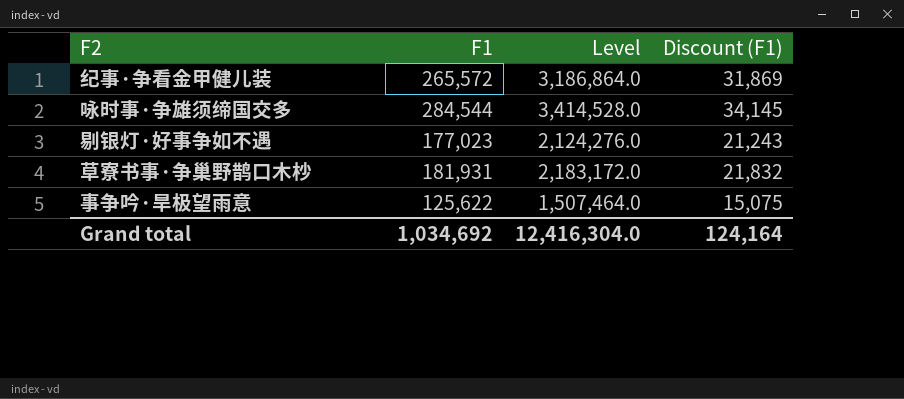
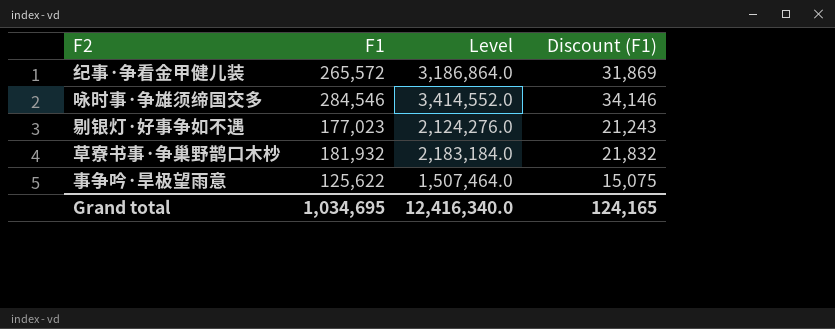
咏时事·争雄须缔国交多 | F1: 284,544 -> 284,546
咏时事·争雄须缔国交多 | Level: 3,414,528.0 -> 3,414,552.0
咏时事·争雄须缔国交多 | Discount (F1): 34,145 -> 34,146
草寮书事·争巢野鹊口木杪 | F1: 181,931 -> 181,932
草寮书事·争巢野鹊口木杪 | Level: 2,183,172.0 -> 2,183,184.0
Grand total | F1: 1,034,692 -> 1,034,695
Grand total | Level: 12,416,304.0 -> 12,416,340.0
Grand total | Discount (F1): 124,164 -> 124,165

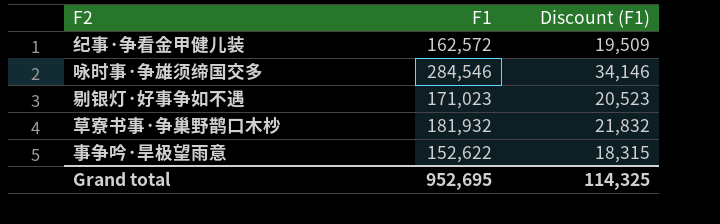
column Level | formula: [F1] * 12 -> none
纪事·争看金甲健儿装 | F1: 265,572 -> 162,572
纪事·争看金甲健儿装 | Discount (F1): 31,869 -> 19,509
剔银灯·好事争如不遇 | F1: 177,023 -> 171,023
剔银灯·好事争如不遇 | Discount (F1): 21,243 -> 20,523
事争吟·旱极望雨意 | F1: 125,622 -> 152,622
事争吟·旱极望雨意 | Discount (F1): 15,075 -> 18,315
Grand total | F1: 1,034,695 -> 952,695
Grand total | Discount (F1): 124,165 -> 114,325

